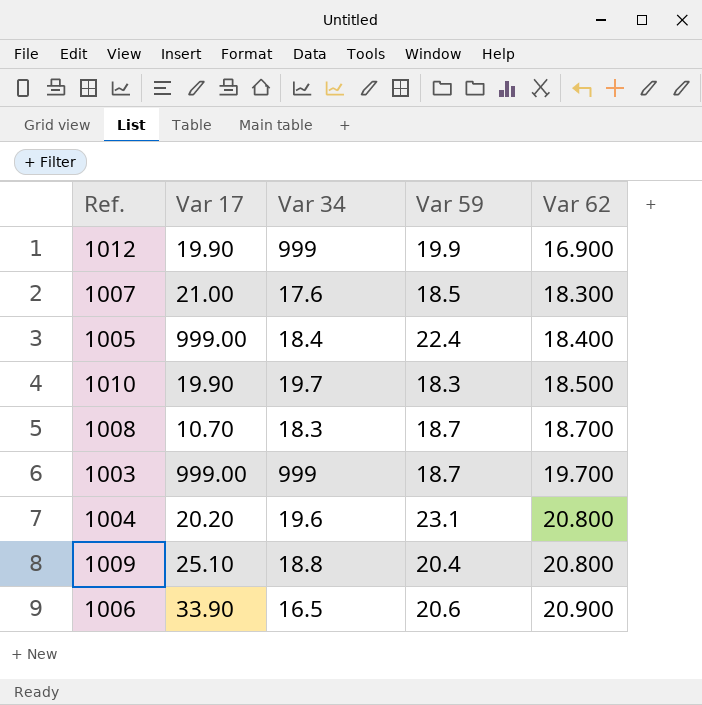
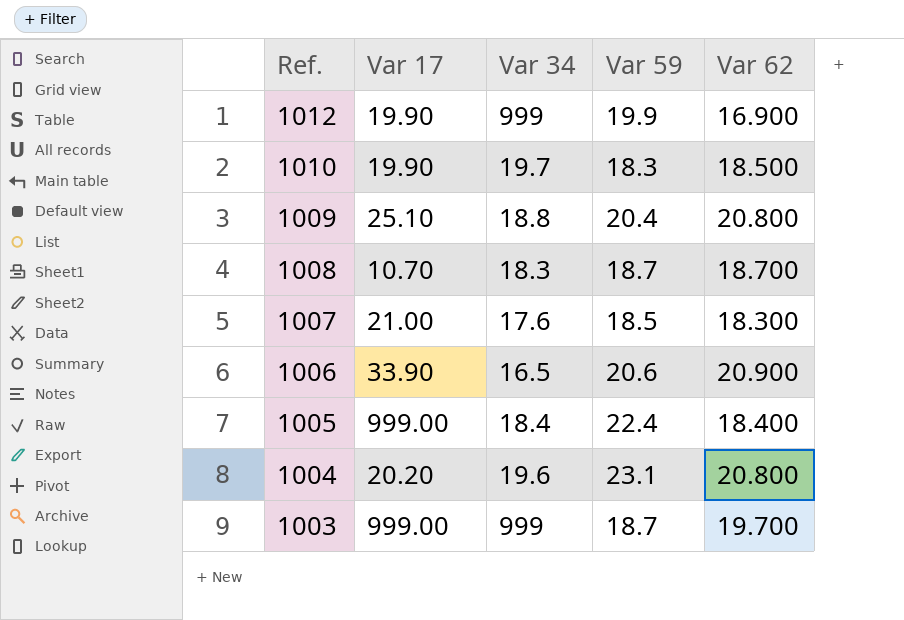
row order: Var 62 ascending -> Ref. descending

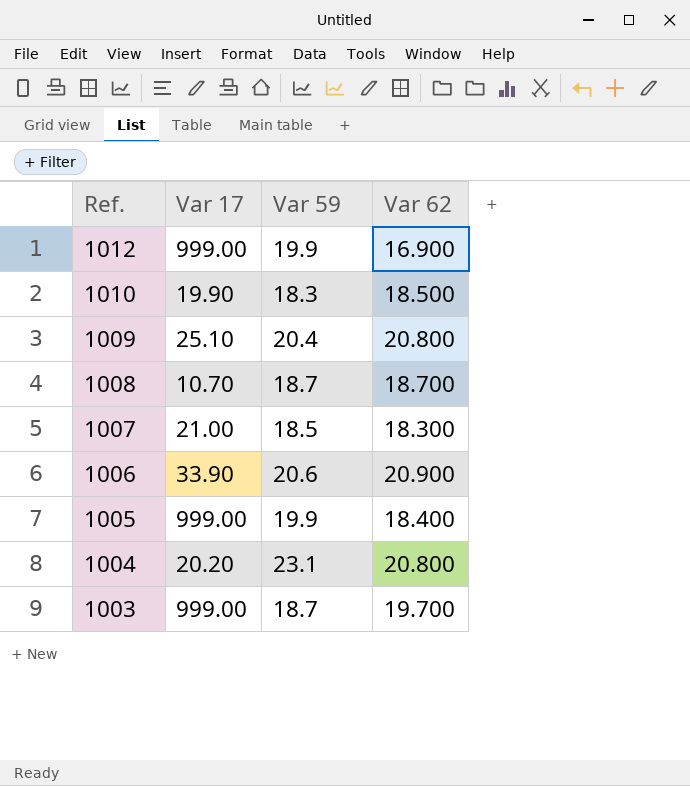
column Var 34 | position: 3 -> none
1012 | Var 17: 19.90 -> 999.00
1005 | Var 59: 22.4 -> 19.9

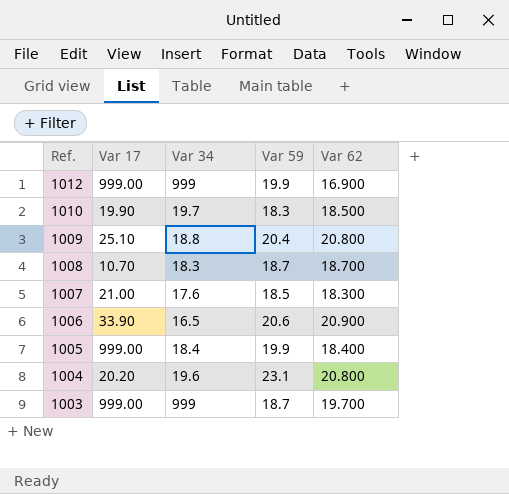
column Var 34 | position: none -> 3

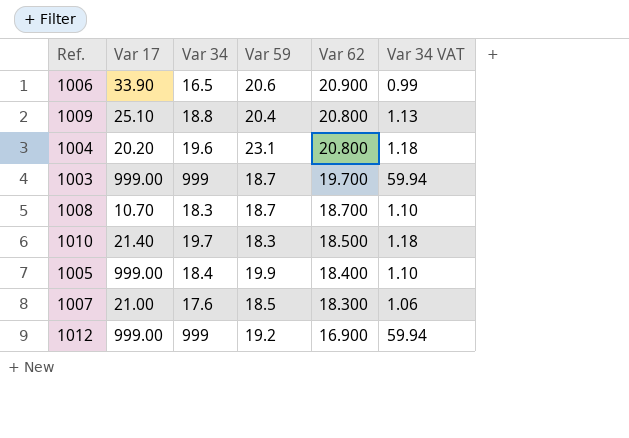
row order: Ref. descending -> Var 62 descending
column Var 34 VAT | formula: none -> [Var 34] * 0.06
1010 | Var 17: 19.90 -> 21.40
1012 | Var 59: 19.9 -> 19.2

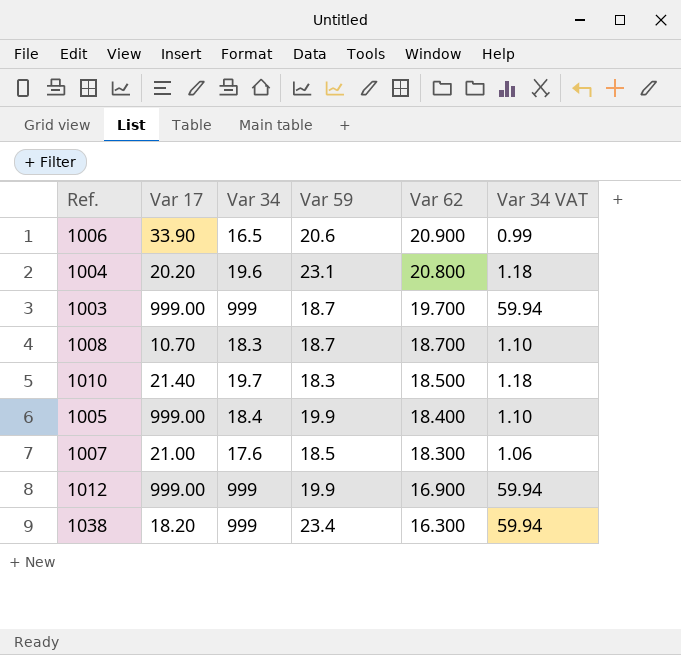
row 1009: 25.10 | 18.8 | 20.4 | 20.800 | 1.13 -> none
1012 | Var 59: 19.2 -> 19.9
row 1038: none -> 18.20 | 999 | 23.4 | 16.300 | 59.94

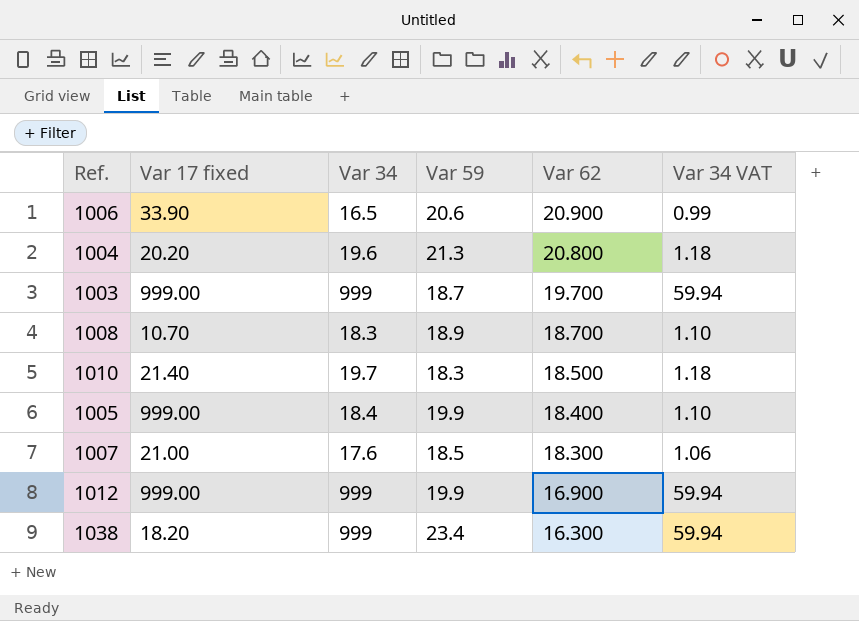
column name: Var 17 -> Var 17 fixed
1004 | Var 59: 23.1 -> 21.3
1008 | Var 59: 18.7 -> 18.9

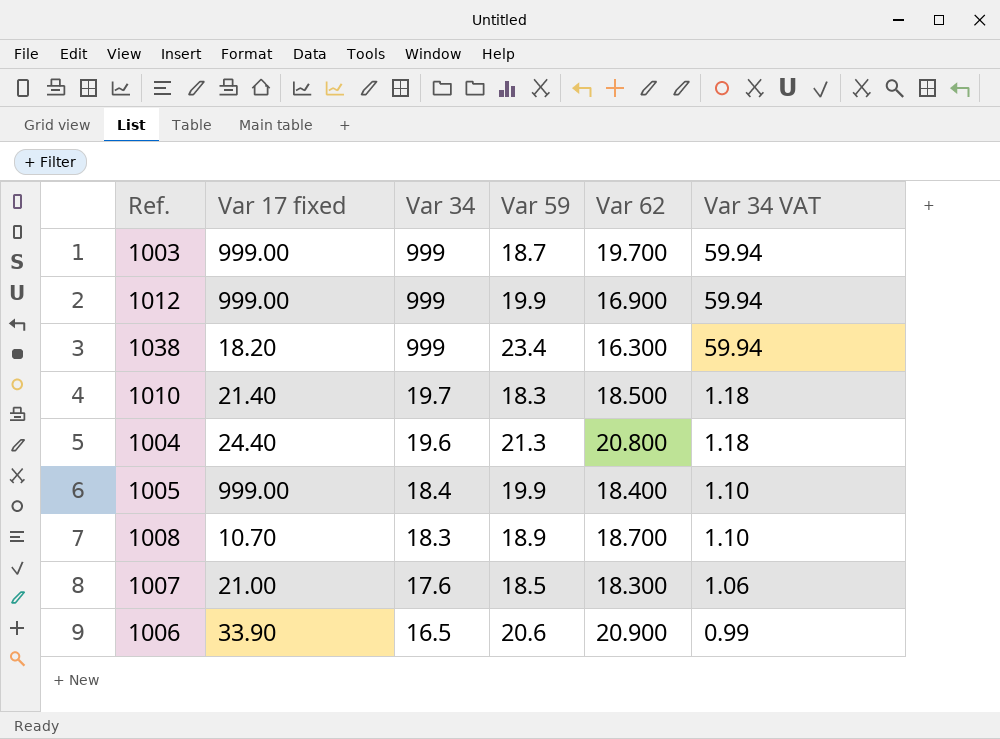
row order: Var 62 descending -> Var 34 descending
1004 | Var 17 fixed: 20.20 -> 24.40

